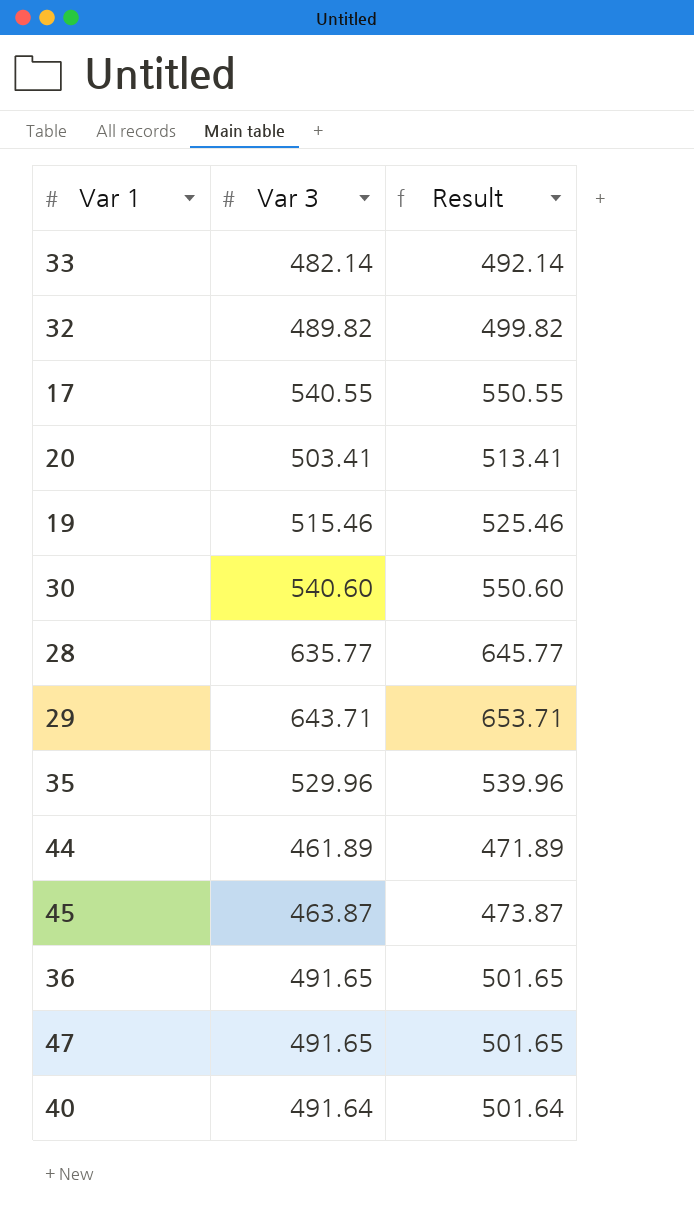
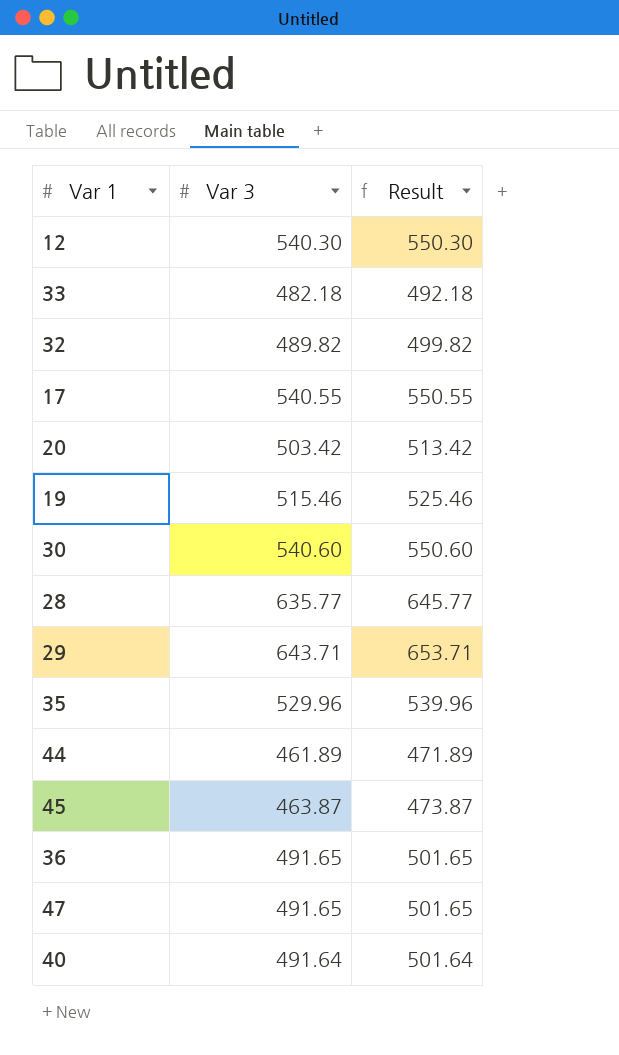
row 12: none -> 540.30 | 550.30
33 | Var 3: 482.14 -> 482.18
33 | Result: 492.14 -> 492.18
20 | Var 3: 503.41 -> 503.42
20 | Result: 513.41 -> 513.42

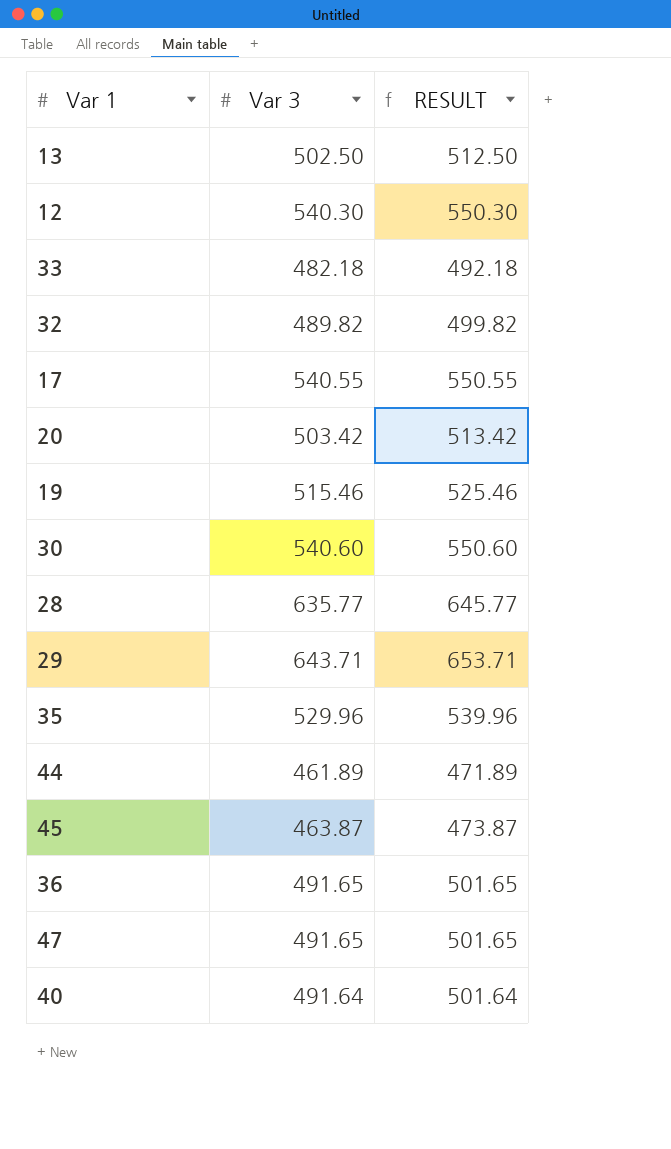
column name: Result -> RESULT
row 13: none -> 502.50 | 512.50

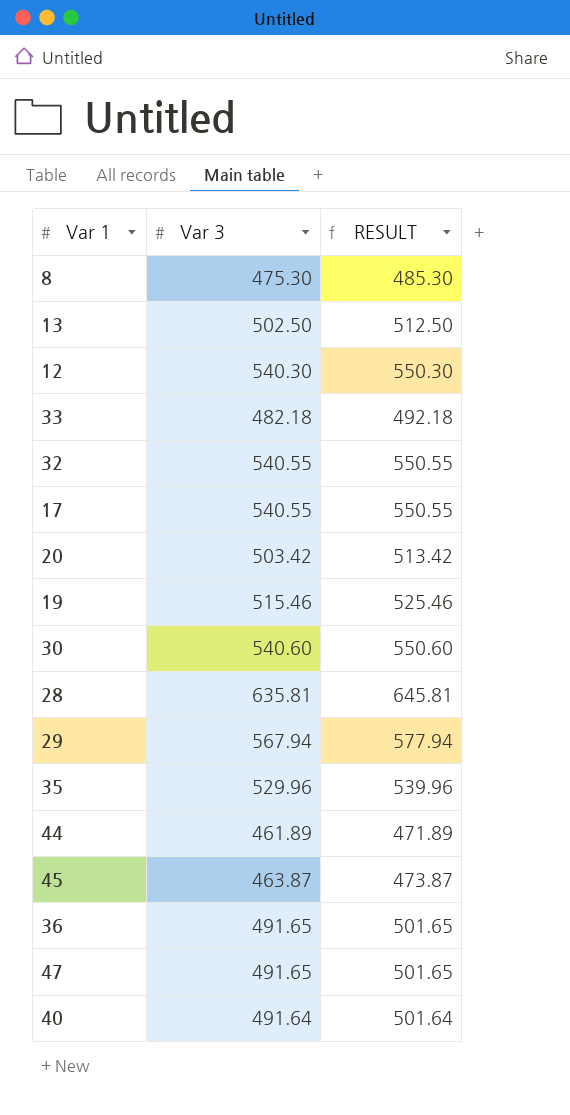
row 8: none -> 475.30 | 485.30
32 | Var 3: 489.82 -> 540.55
32 | RESULT: 499.82 -> 550.55
28 | Var 3: 635.77 -> 635.81
28 | RESULT: 645.77 -> 645.81
29 | Var 3: 643.71 -> 567.94
29 | RESULT: 653.71 -> 577.94

